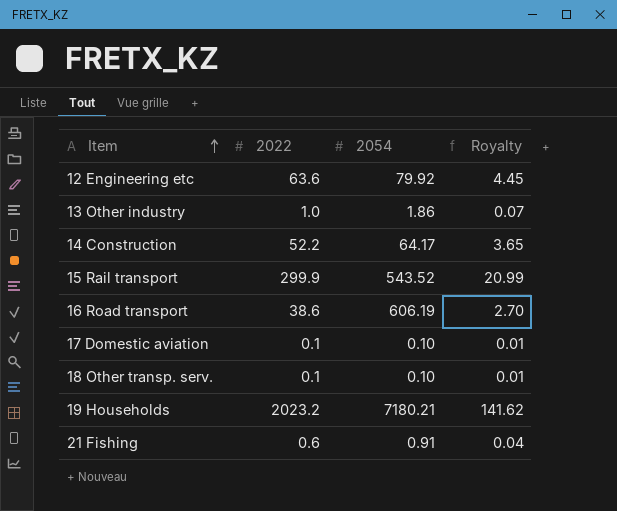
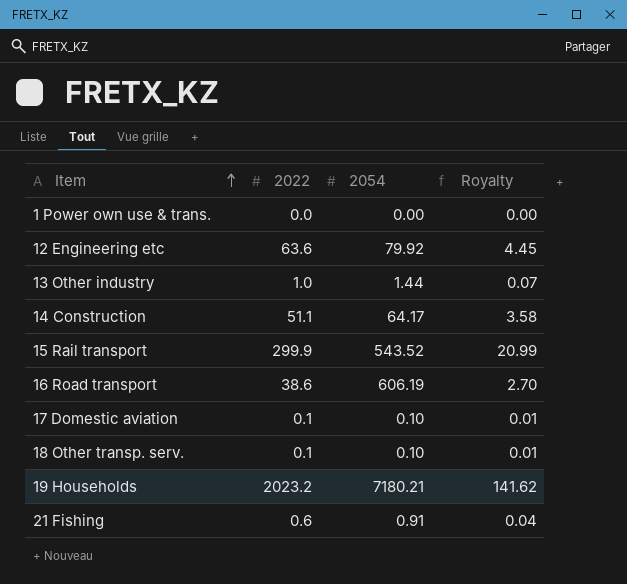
row 1 Power own use & trans.: none -> 0.0 | 0.00 | 0.00
13 Other industry | 2054: 1.86 -> 1.44
14 Construction | 2022: 52.2 -> 51.1
14 Construction | Royalty: 3.65 -> 3.58

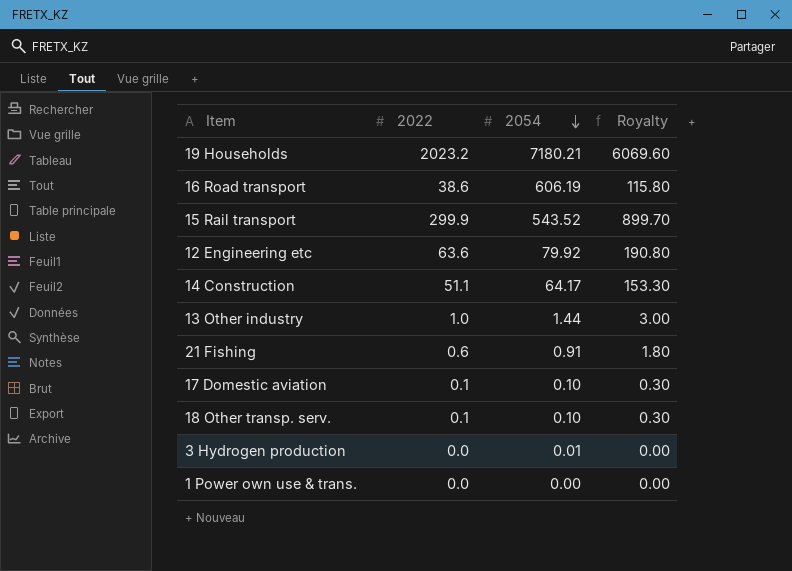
row order: Item ascending -> 2054 descending
column Royalty | formula: [2022] * 0.07 -> [2022] * 3
row 3 Hydrogen production: none -> 0.0 | 0.01 | 0.00

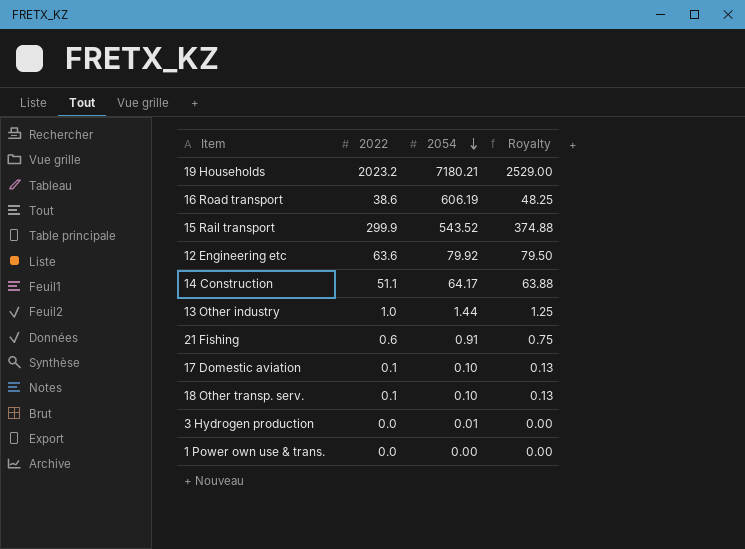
column Royalty | formula: [2022] * 3 -> [2022] * 1.25

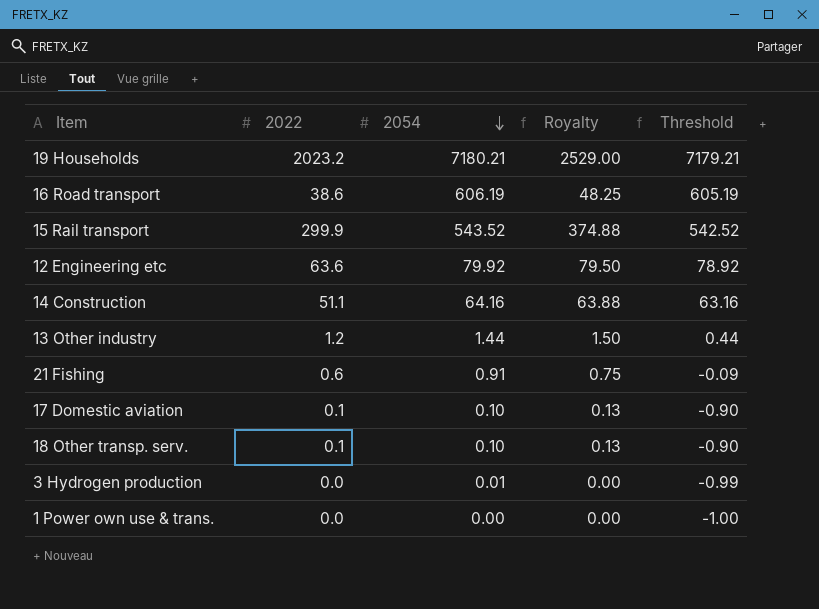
column Threshold | formula: none -> [2054] - 1
14 Construction | 2054: 64.17 -> 64.16
13 Other industry | 2022: 1.0 -> 1.2
13 Other industry | Royalty: 1.25 -> 1.50

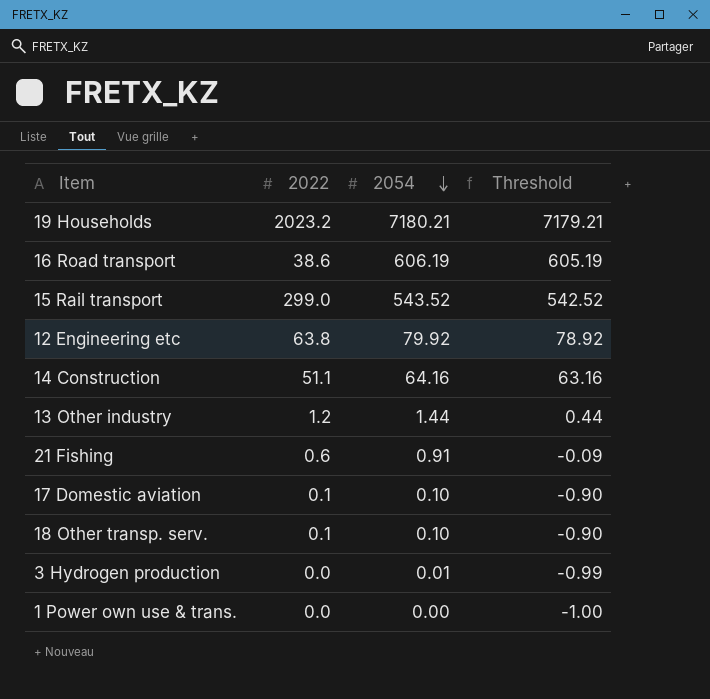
column Royalty | formula: [2022] * 1.25 -> none
15 Rail transport | 2022: 299.9 -> 299.0
12 Engineering etc | 2022: 63.6 -> 63.8

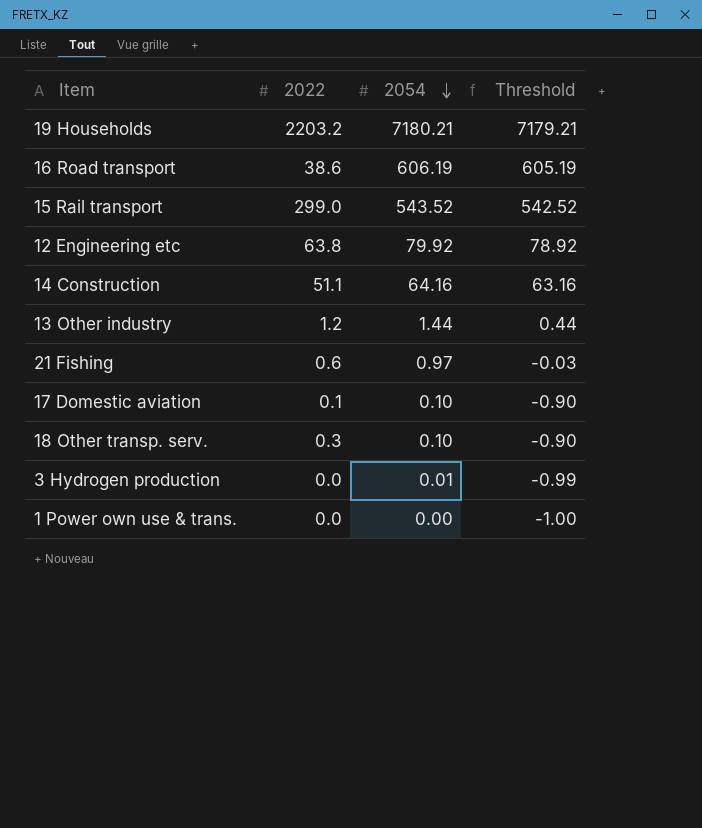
19 Households | 2022: 2023.2 -> 2203.2
21 Fishing | 2054: 0.91 -> 0.97
21 Fishing | Threshold: -0.09 -> -0.03
18 Other transp. serv. | 2022: 0.1 -> 0.3

